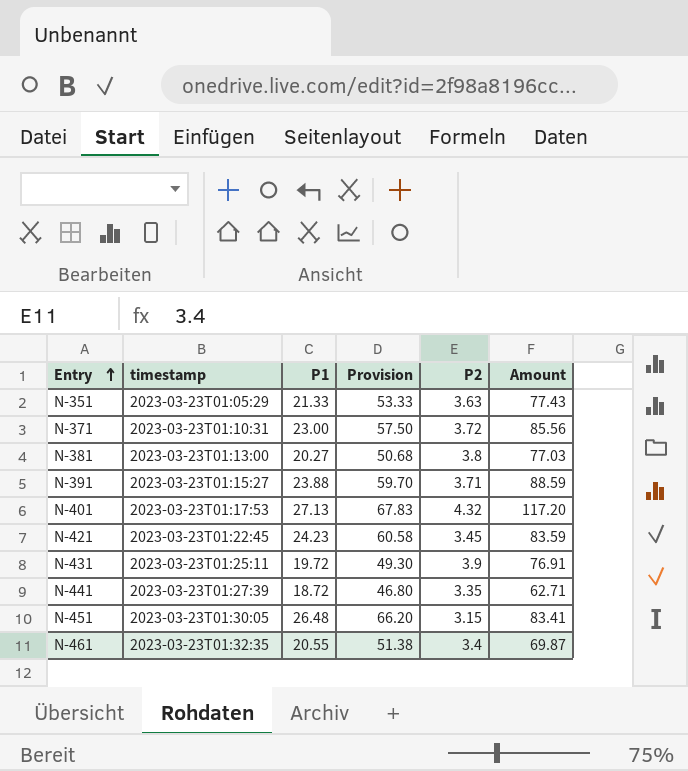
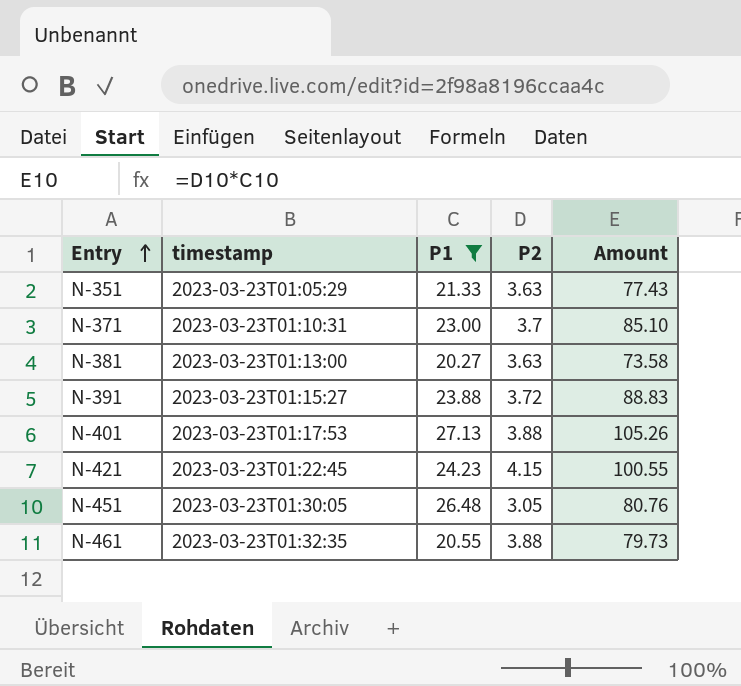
filter: none -> P1 >= 20.27
column Provision | formula: [P1] * 2.5 -> none
N-371 | P2: 3.72 -> 3.7
N-371 | Amount: 85.56 -> 85.10
N-381 | P2: 3.8 -> 3.63
N-381 | Amount: 77.03 -> 73.58
N-391 | P2: 3.71 -> 3.72
N-391 | Amount: 88.59 -> 88.83
N-401 | P2: 4.32 -> 3.88
N-401 | Amount: 117.20 -> 105.26
N-421 | P2: 3.45 -> 4.15
N-421 | Amount: 83.59 -> 100.55
N-451 | P2: 3.15 -> 3.05
N-451 | Amount: 83.41 -> 80.76
N-461 | P2: 3.4 -> 3.88
N-461 | Amount: 69.87 -> 79.73

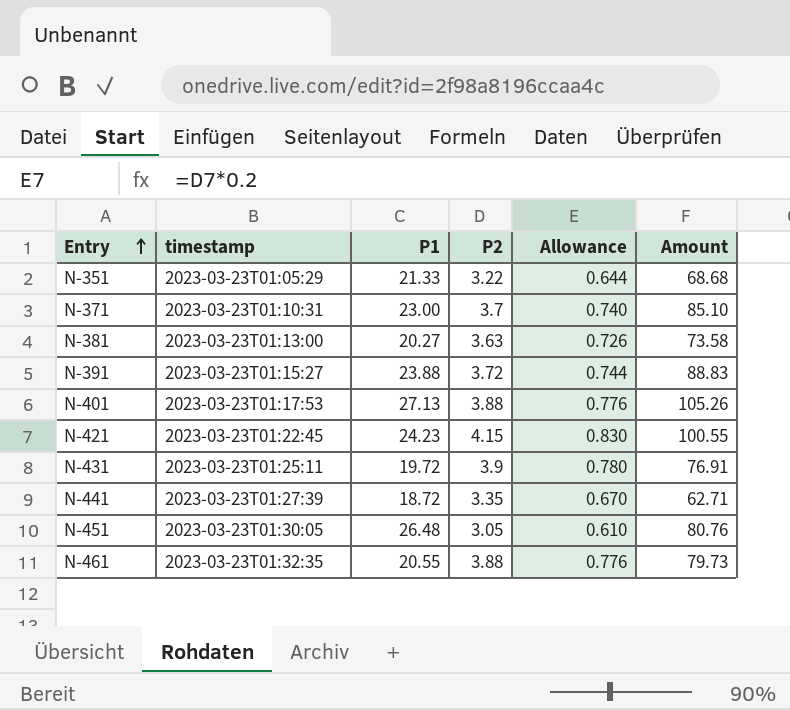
filter: P1 >= 20.27 -> none
column Allowance | formula: none -> [P2] * 0.2
N-351 | P2: 3.63 -> 3.22
N-351 | Amount: 77.43 -> 68.68

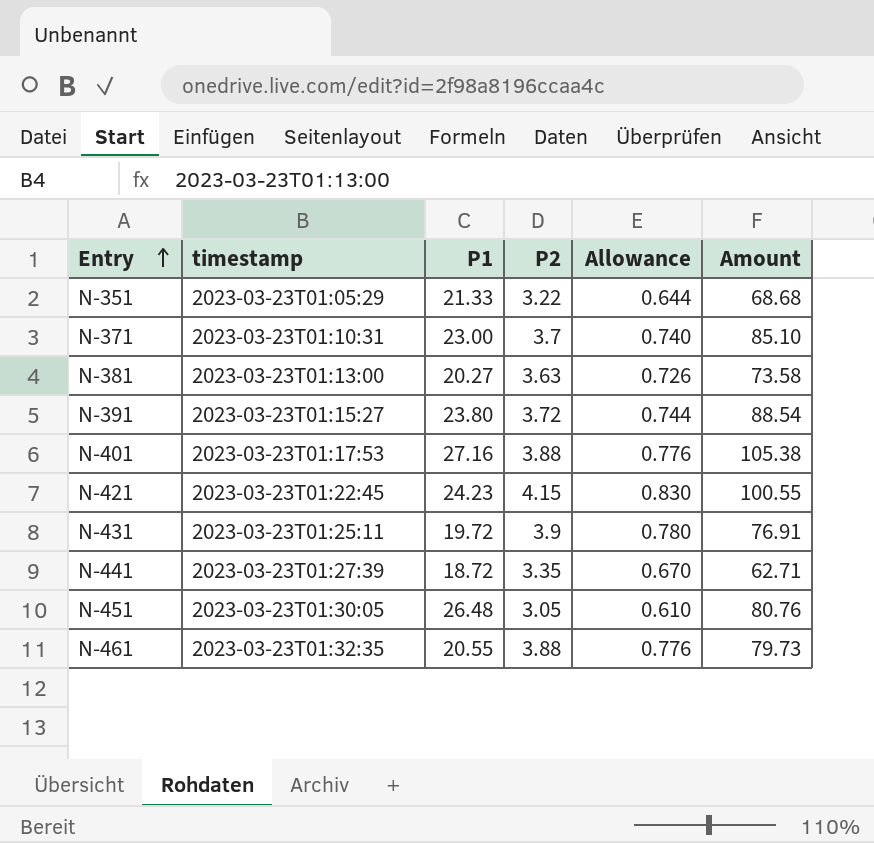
N-391 | P1: 23.88 -> 23.80
N-391 | Amount: 88.83 -> 88.54
N-401 | P1: 27.13 -> 27.16
N-401 | Amount: 105.26 -> 105.38

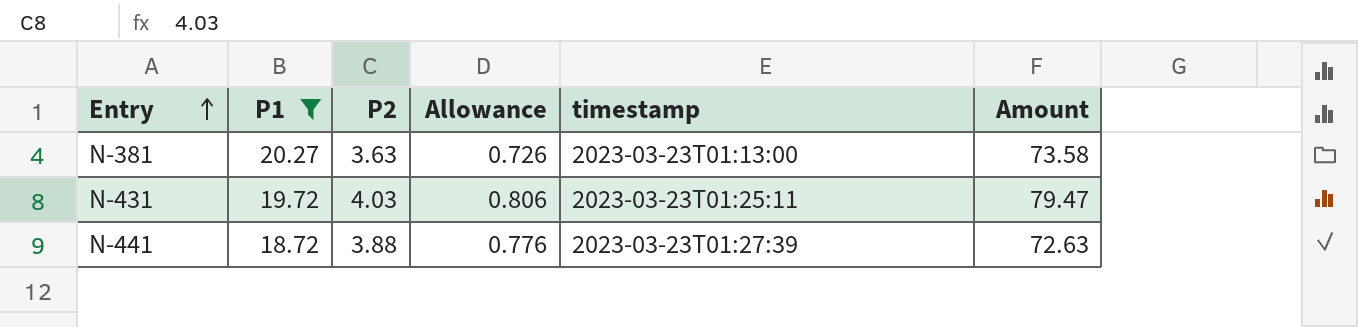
filter: none -> P1 <= 20.27
column timestamp | position: 2 -> 5
N-431 | P2: 3.9 -> 4.03
N-431 | Allowance: 0.780 -> 0.806
N-431 | Amount: 76.91 -> 79.47
N-441 | P2: 3.35 -> 3.88
N-441 | Allowance: 0.670 -> 0.776
N-441 | Amount: 62.71 -> 72.63

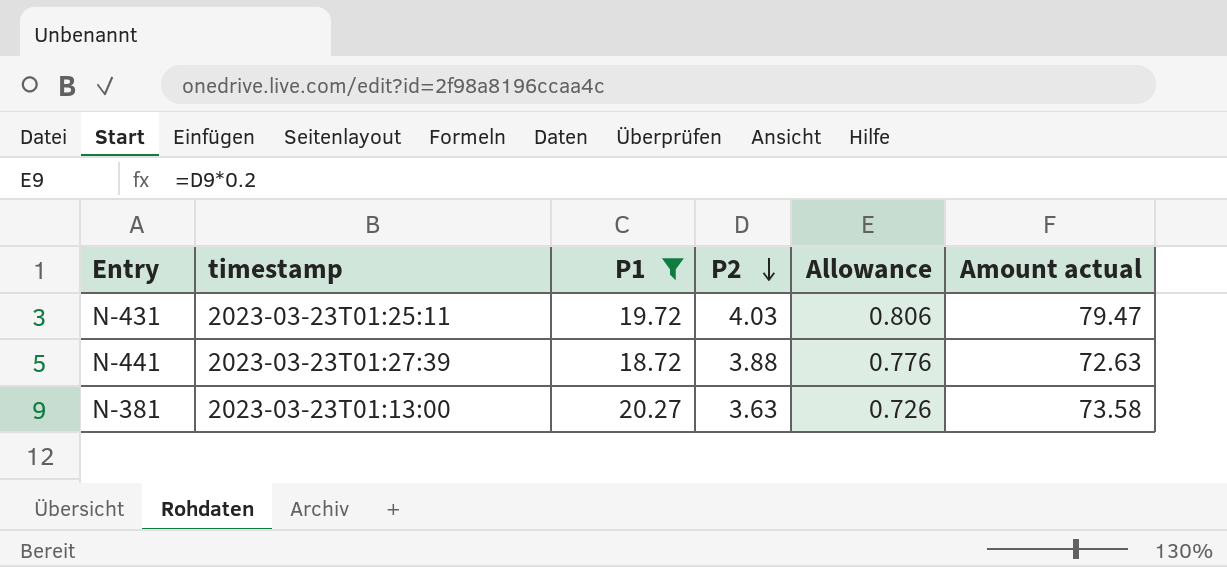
row order: Entry ascending -> P2 descending
column timestamp | position: 5 -> 2
column name: Amount -> Amount actual

